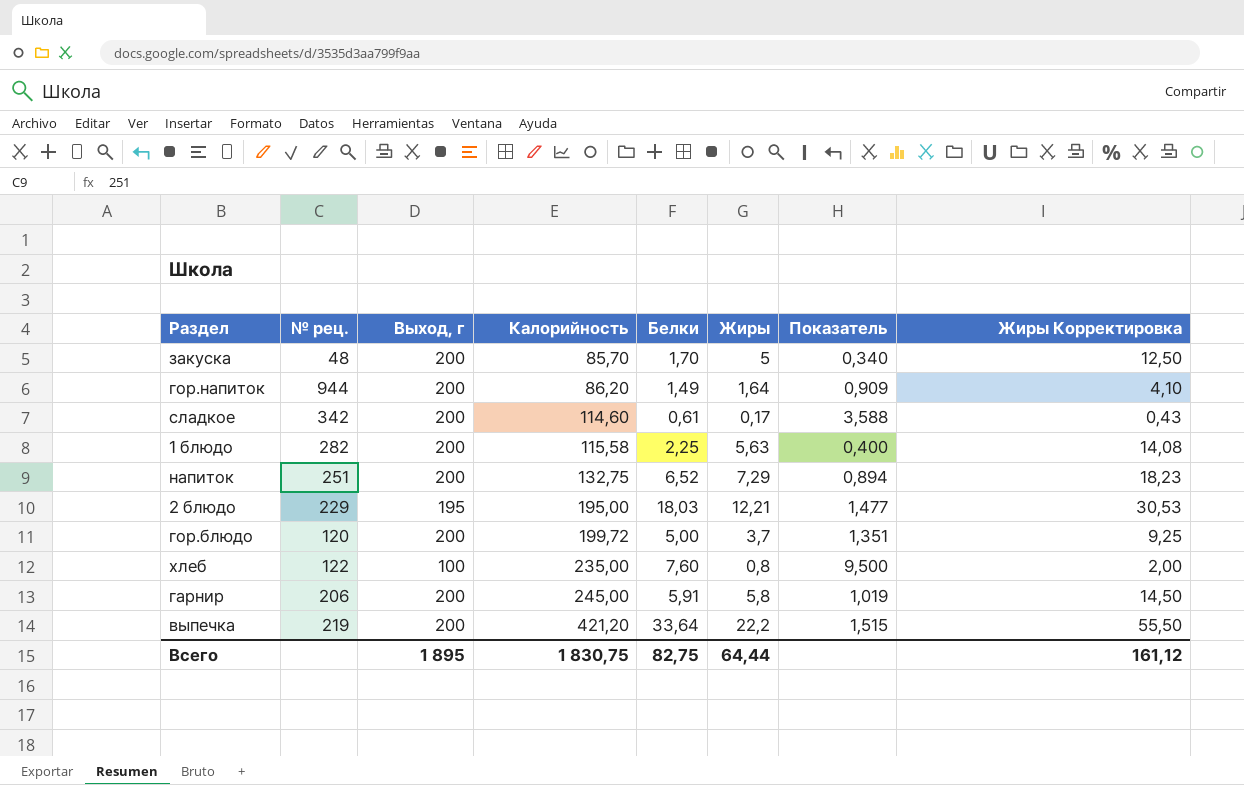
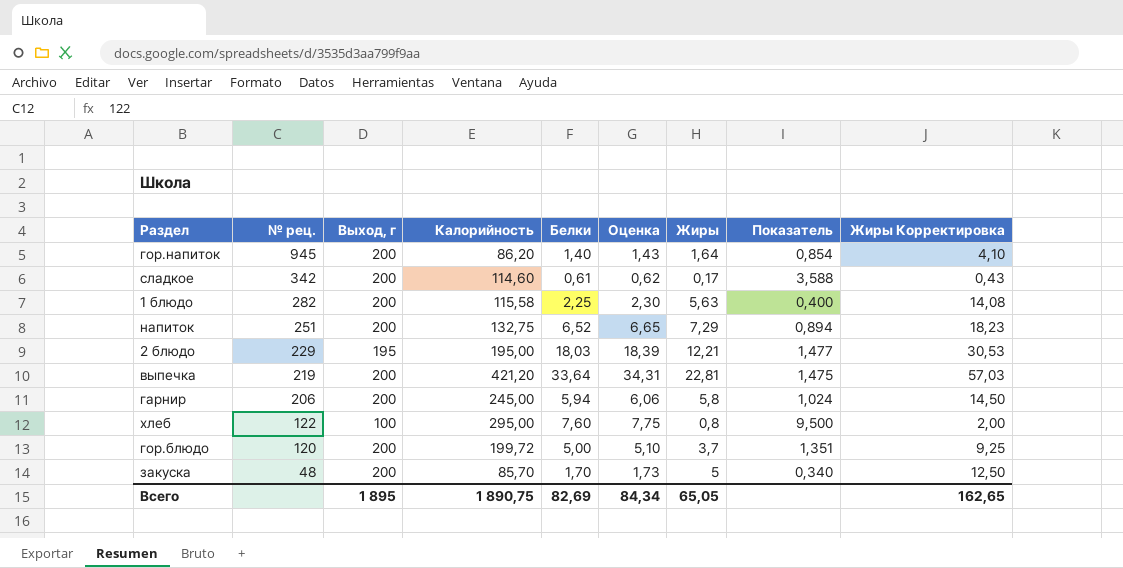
row order: Калорийность ascending -> № рец. descending
column Оценка | formula: none -> [Белки] * 1,02
гор.напиток | № рец.: 944 -> 945
гор.напиток | Белки: 1,49 -> 1,40
гор.напиток | Показатель: 0,909 -> 0,854
выпечка | Жиры: 22,2 -> 22,81
выпечка | Показатель: 1,515 -> 1,475
выпечка | Жиры Корректировка: 55,50 -> 57,03
гарнир | Белки: 5,91 -> 5,94
гарнир | Показатель: 1,019 -> 1,024
хлеб | Калорийность: 235,00 -> 295,00
Всего | Калорийность: 1 830,75 -> 1 890,75
Всего | Белки: 82,75 -> 82,69
Всего | Жиры: 64,44 -> 65,05
Всего | Жиры Корректировка: 161,12 -> 162,65

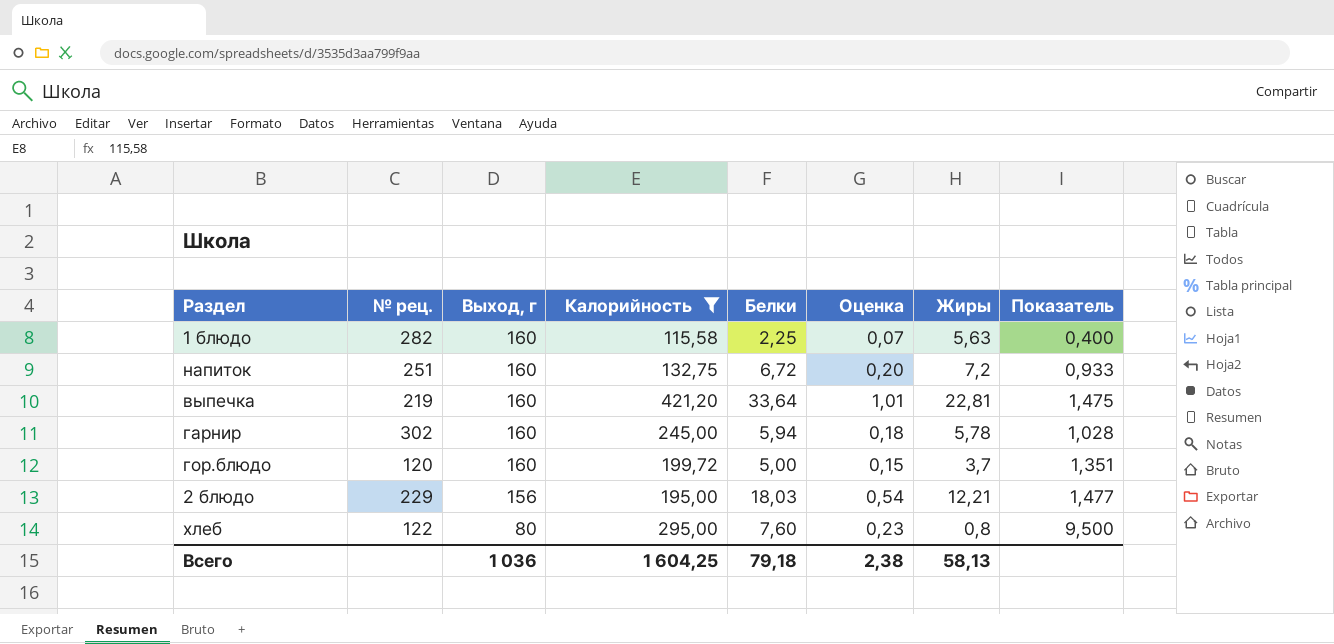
filter: none -> Калорийность >= 115,58
row order: № рец. descending -> Выход, г descending
column Жиры Корректировка | formula: [Жиры] * 2,5 -> none
column Оценка | formula: [Белки] * 1,02 -> [Белки] * 0,03
1 блюдо | Выход, г: 200 -> 160
напиток | Выход, г: 200 -> 160
напиток | Белки: 6,52 -> 6,72
напиток | Жиры: 7,29 -> 7,2
напиток | Показатель: 0,894 -> 0,933
выпечка | Выход, г: 200 -> 160
гарнир | № рец.: 206 -> 302
гарнир | Выход, г: 200 -> 160
гарнир | Жиры: 5,8 -> 5,78
гарнир | Показатель: 1,024 -> 1,028
гор.блюдо | Выход, г: 200 -> 160
2 блюдо | Выход, г: 195 -> 156
хлеб | Выход, г: 100 -> 80
Всего | Выход, г: 1 895 -> 1 036
Всего | Калорийность: 1 890,75 -> 1 604,25
Всего | Белки: 82,69 -> 79,18
Всего | Оценка: 84,34 -> 2,38
Всего | Жиры: 65,05 -> 58,13

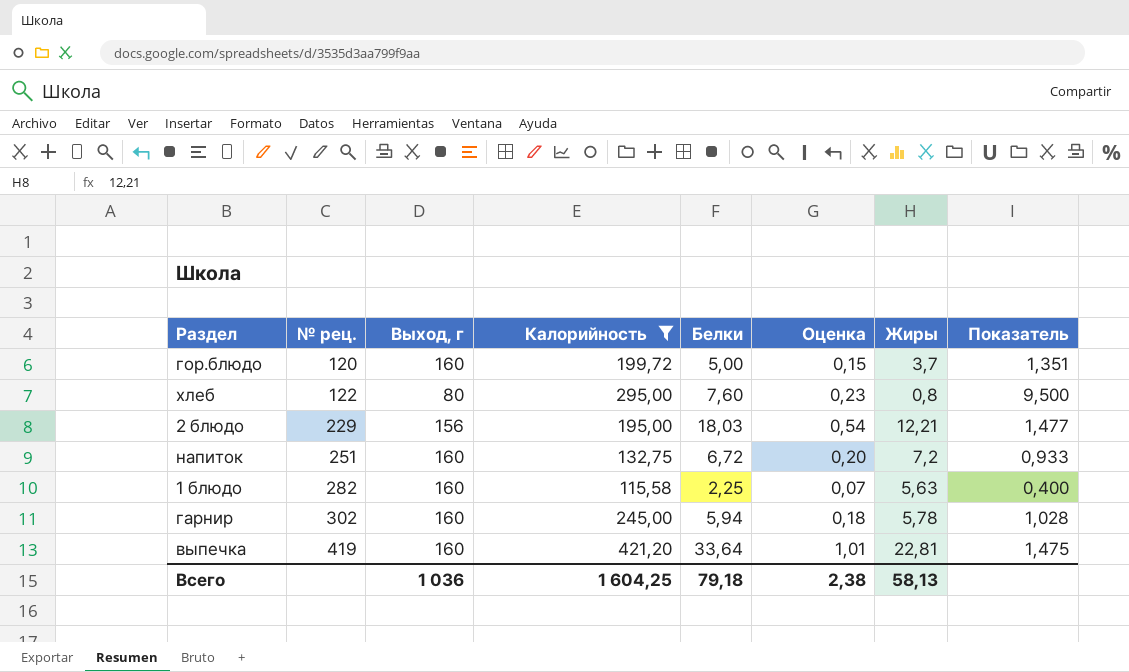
row order: Выход, г descending -> № рец. ascending
выпечка | № рец.: 219 -> 419

